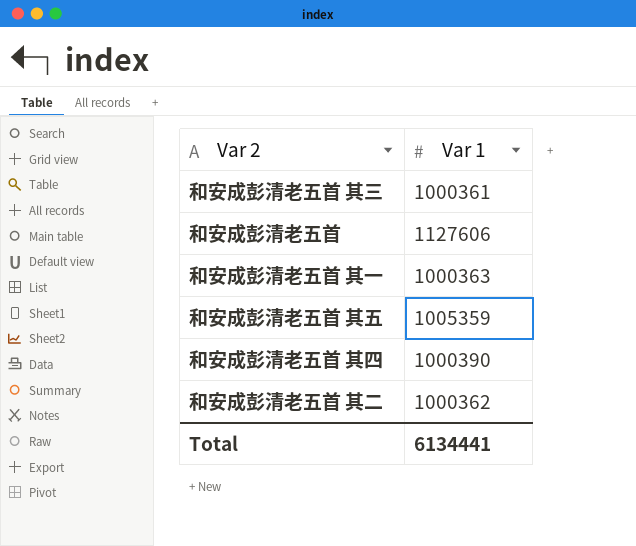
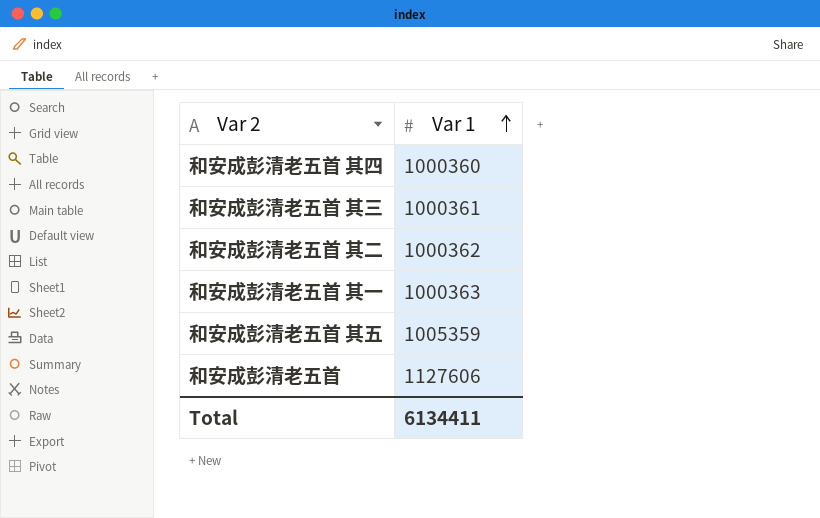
row order: none -> Var 1 ascending
和安成彭清老五首 其四 | Var 1: 1000390 -> 1000360
Total | Var 1: 6134441 -> 6134411

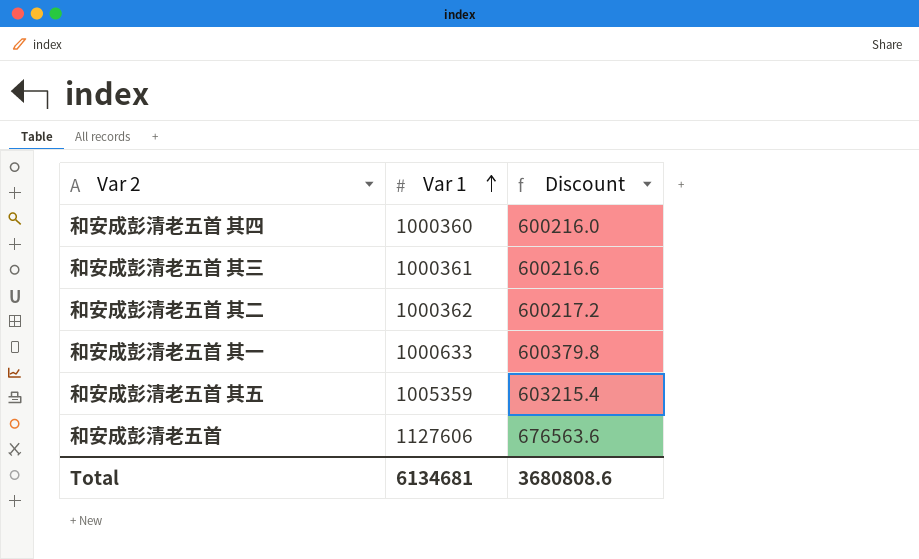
column Discount | formula: none -> [Var 1] * 0.6
和安成彭清老五首 其一 | Var 1: 1000363 -> 1000633
Total | Var 1: 6134411 -> 6134681

